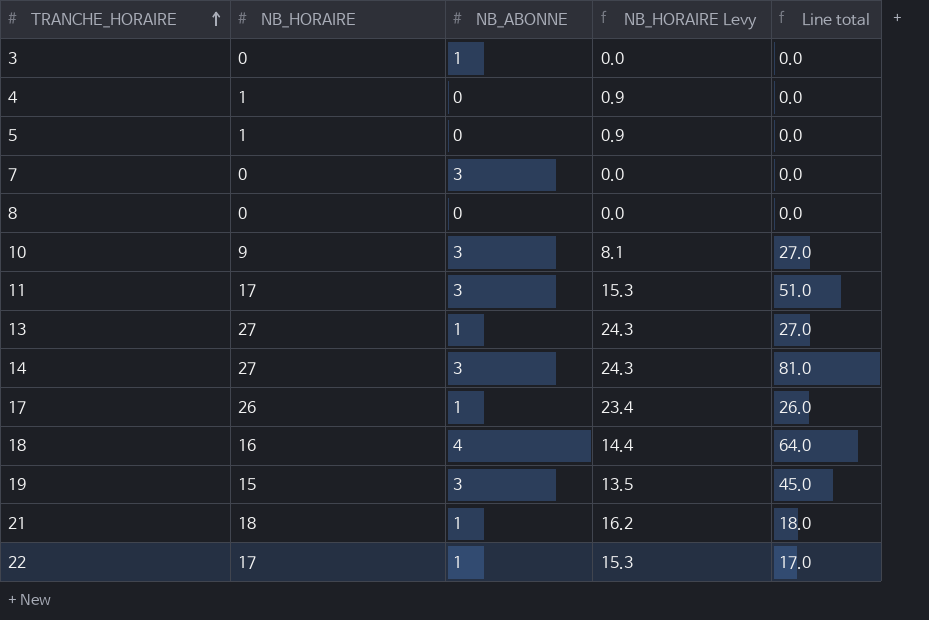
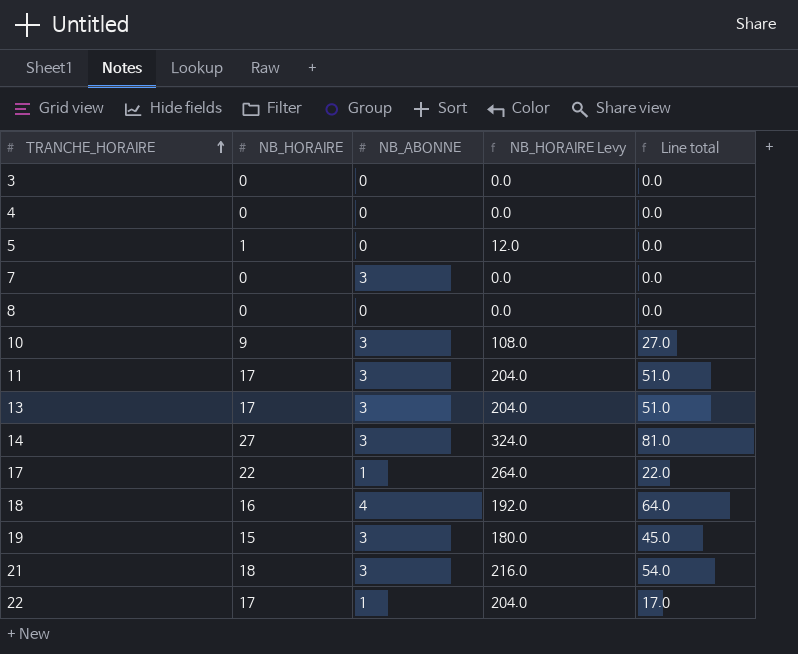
column NB_HORAIRE Levy | formula: [NB_HORAIRE] * 0.9 -> [NB_HORAIRE] * 12
3 | NB_ABONNE: 1 -> 0
4 | NB_HORAIRE: 1 -> 0
13 | NB_HORAIRE: 27 -> 17
13 | NB_ABONNE: 1 -> 3
13 | Line total: 27.0 -> 51.0
17 | NB_HORAIRE: 26 -> 22
17 | Line total: 26.0 -> 22.0
21 | NB_ABONNE: 1 -> 3
21 | Line total: 18.0 -> 54.0

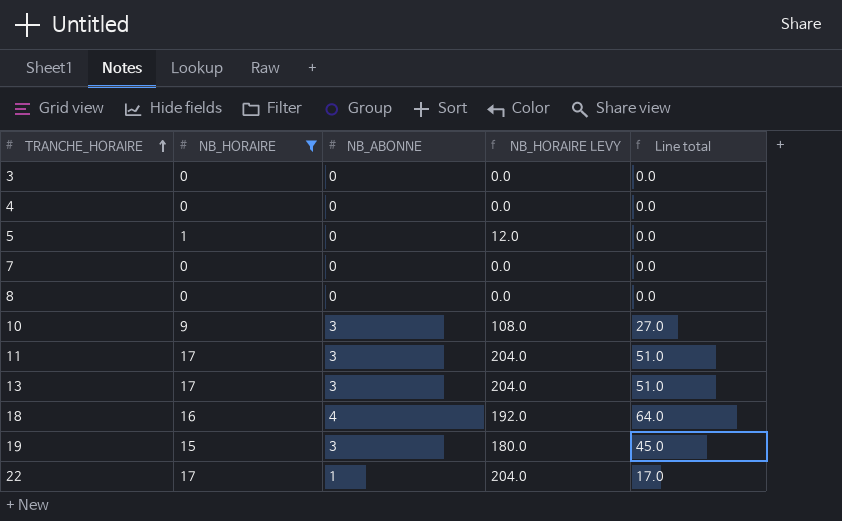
filter: none -> NB_HORAIRE <= 17
column name: NB_HORAIRE Levy -> NB_HORAIRE LEVY
7 | NB_ABONNE: 3 -> 0

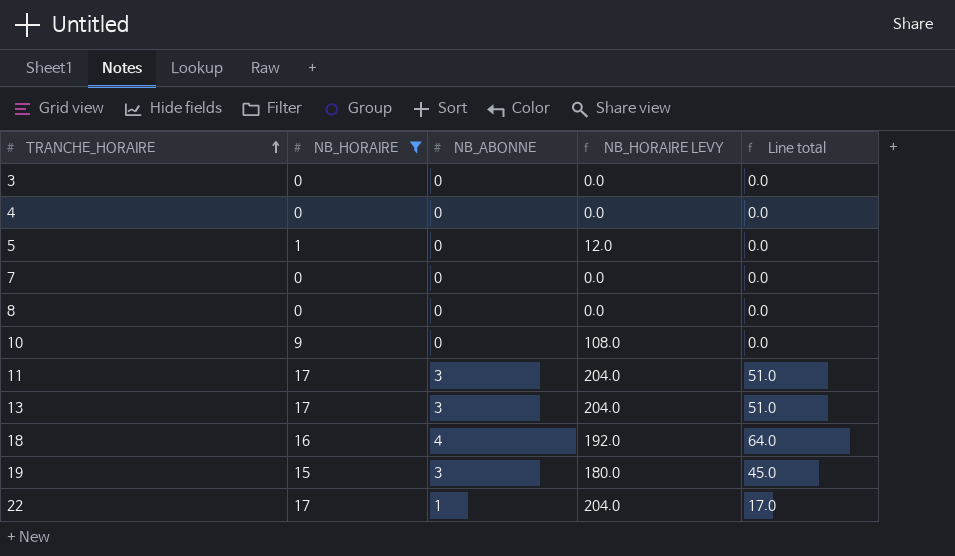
10 | NB_ABONNE: 3 -> 0
10 | Line total: 27.0 -> 0.0

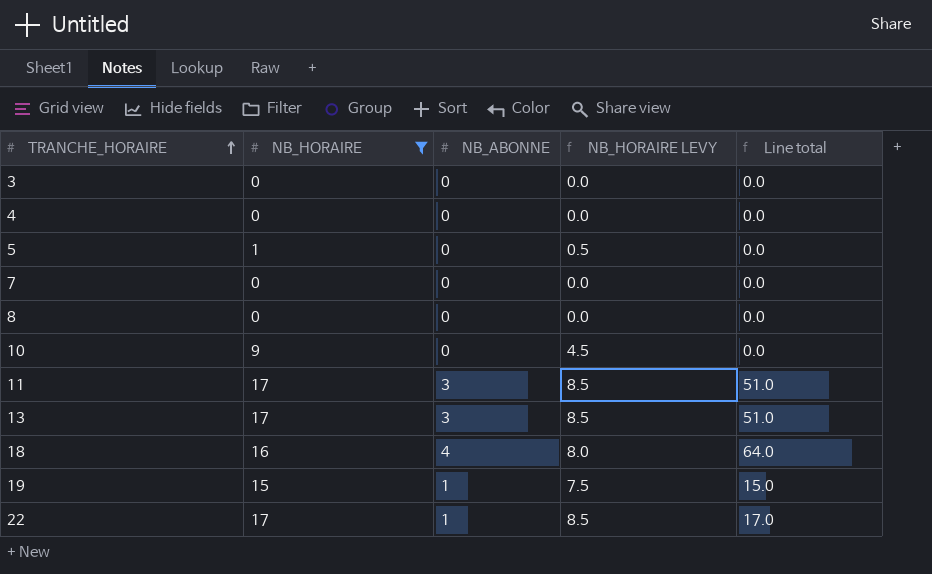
column NB_HORAIRE LEVY | formula: [NB_HORAIRE] * 12 -> [NB_HORAIRE] * 0.5
19 | NB_ABONNE: 3 -> 1
19 | Line total: 45.0 -> 15.0

